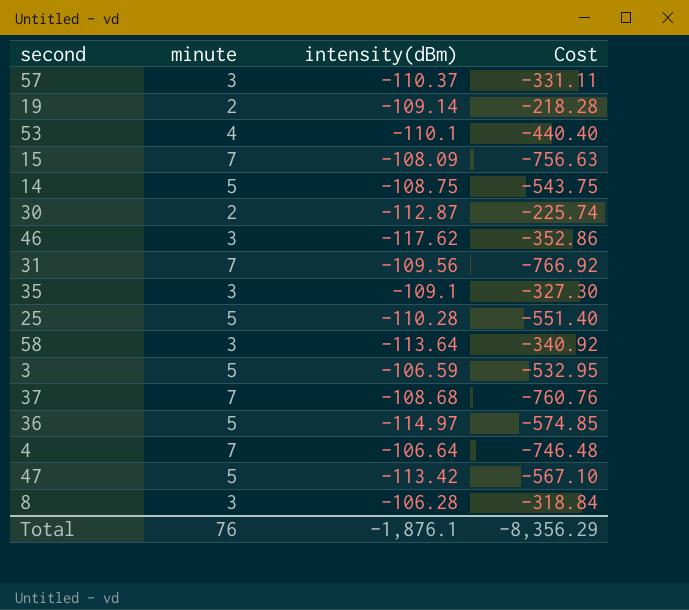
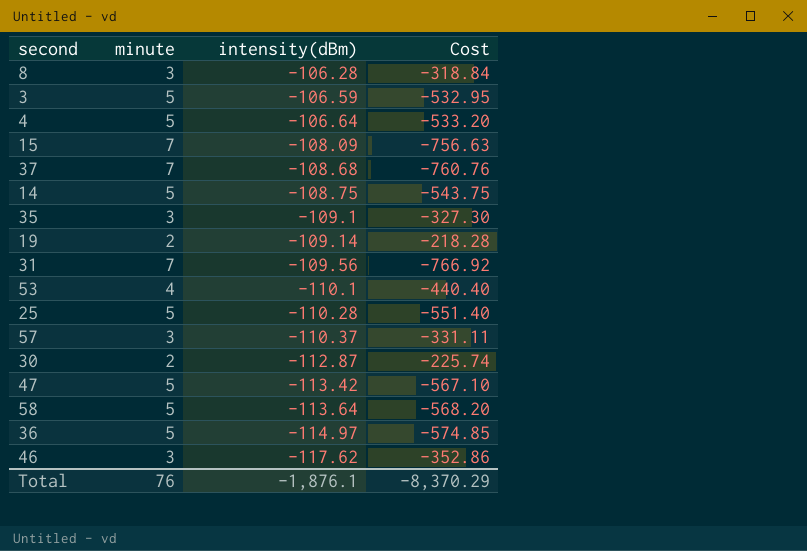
row order: none -> intensity(dBm) descending
4 | minute: 7 -> 5
4 | Cost: -746.48 -> -533.20
58 | minute: 3 -> 5
58 | Cost: -340.92 -> -568.20
Total | Cost: -8,356.29 -> -8,370.29

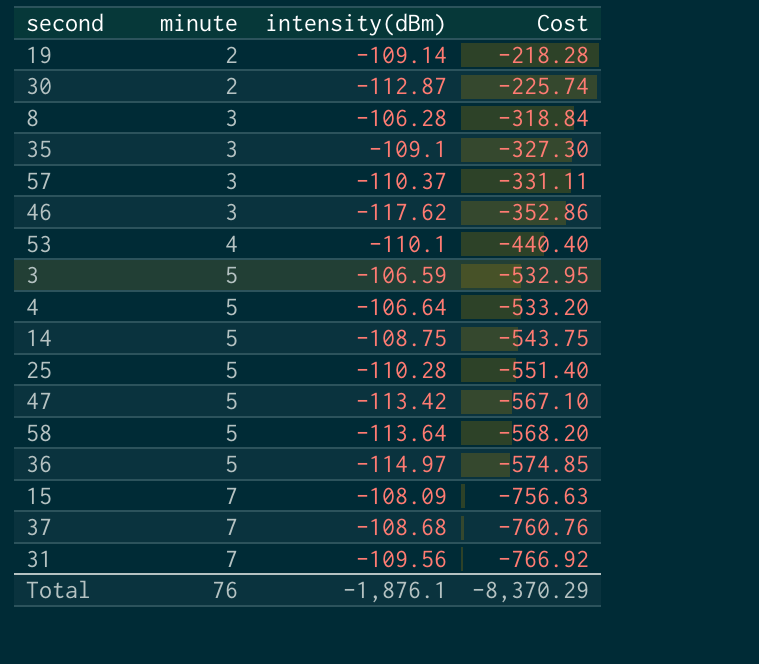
row order: intensity(dBm) descending -> minute ascending

